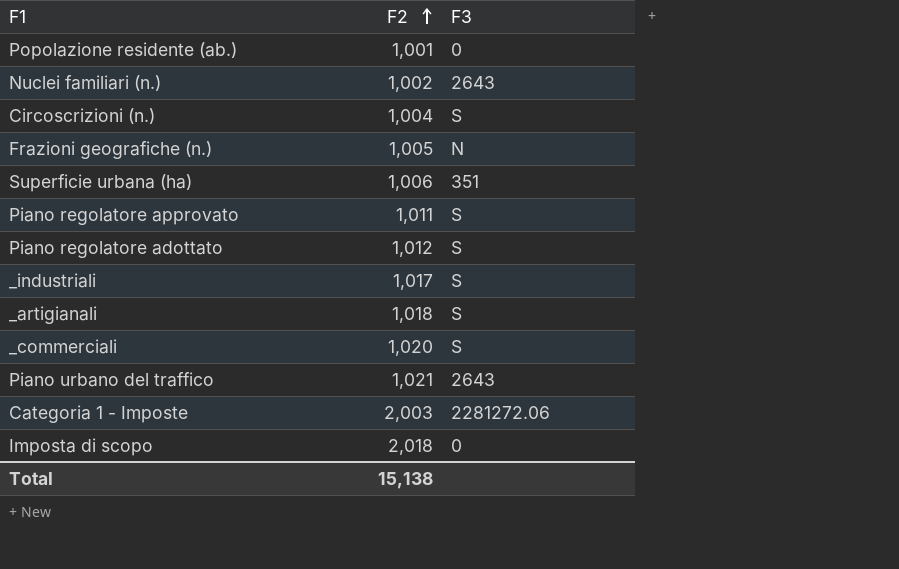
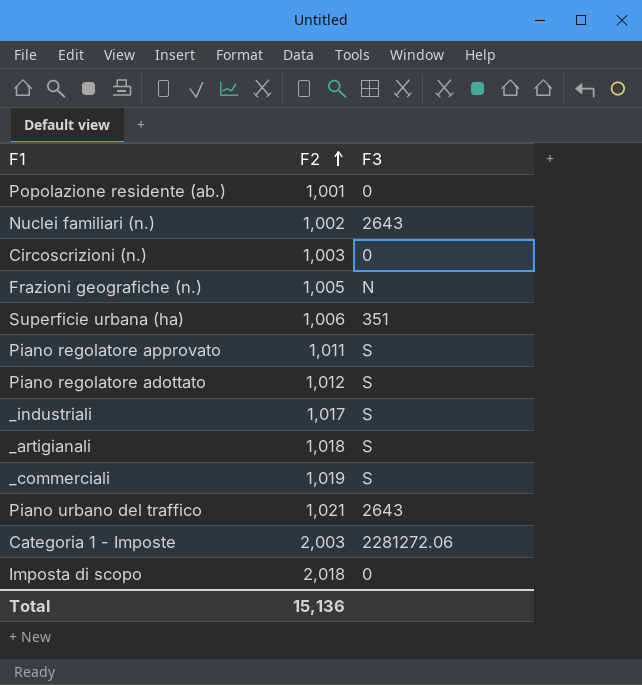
Circoscrizioni (n.) | F2: 1,004 -> 1,003
Circoscrizioni (n.) | F3: S -> 0
_commerciali | F2: 1,020 -> 1,019
Total | F2: 15,138 -> 15,136

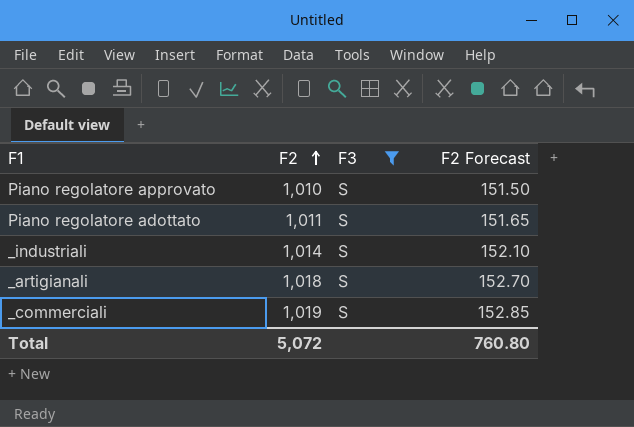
filter: none -> F3 = S
column F2 Forecast | formula: none -> [F2] * 0.15
Piano regolatore approvato | F2: 1,011 -> 1,010
Piano regolatore adottato | F2: 1,012 -> 1,011
_industriali | F2: 1,017 -> 1,014
Total | F2: 15,136 -> 5,072

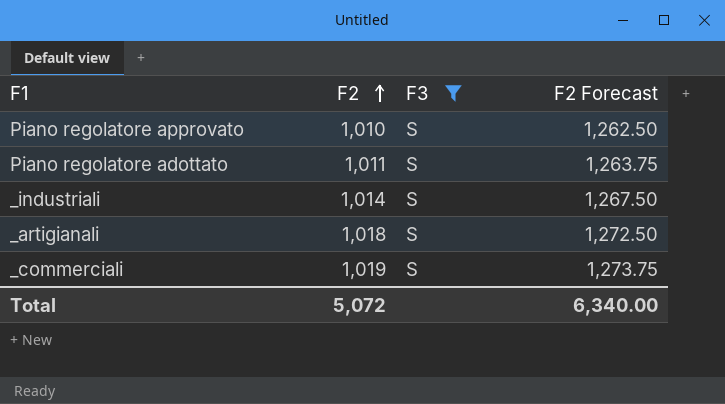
column F2 Forecast | formula: [F2] * 0.15 -> [F2] * 1.25
Total | F2 Forecast: 760.80 -> 6,340.00

